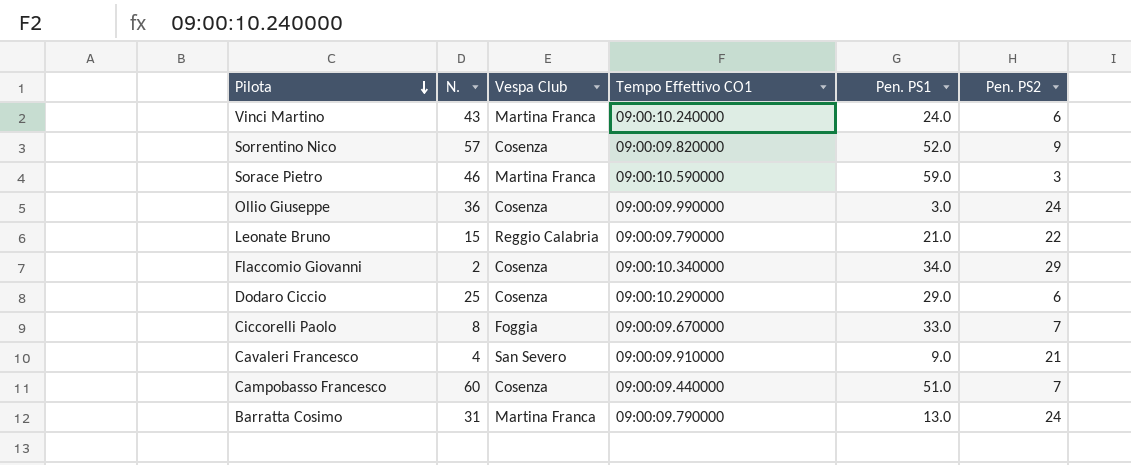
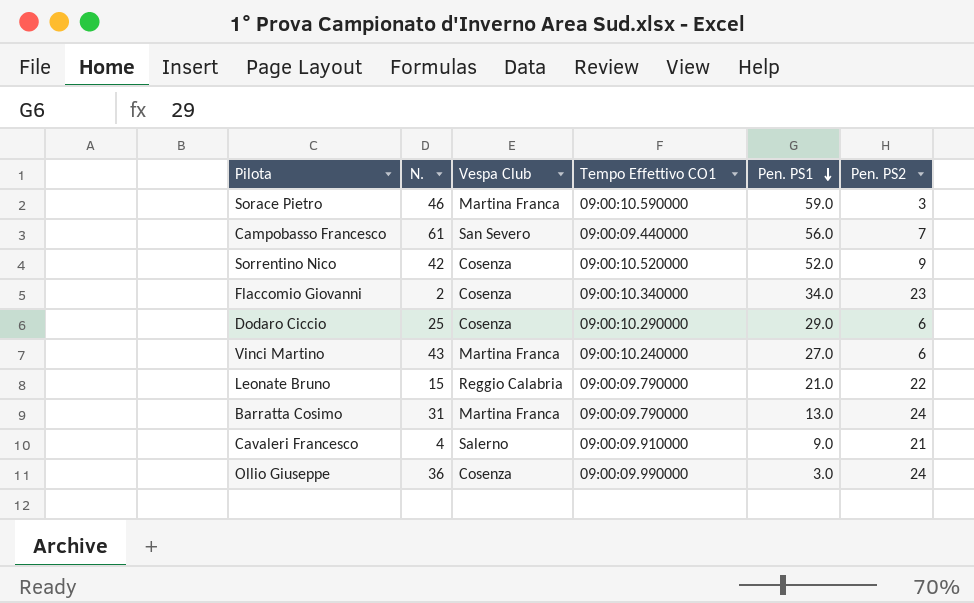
row order: Pilota descending -> Pen. PS1 descending
row Ciccorelli Paolo: 8 | Foggia | 09:00:09.670000 | 33.0 | 7 -> none
Campobasso Francesco | N.: 60 -> 61
Campobasso Francesco | Vespa Club: Cosenza -> San Severo
Campobasso Francesco | Pen. PS1: 51.0 -> 56.0
Sorrentino Nico | N.: 57 -> 42
Sorrentino Nico | Tempo Effettivo CO1: 09:00:09.820000 -> 09:00:10.520000
Flaccomio Giovanni | Pen. PS2: 29 -> 23
Vinci Martino | Pen. PS1: 24.0 -> 27.0
Cavaleri Francesco | Vespa Club: San Severo -> Salerno

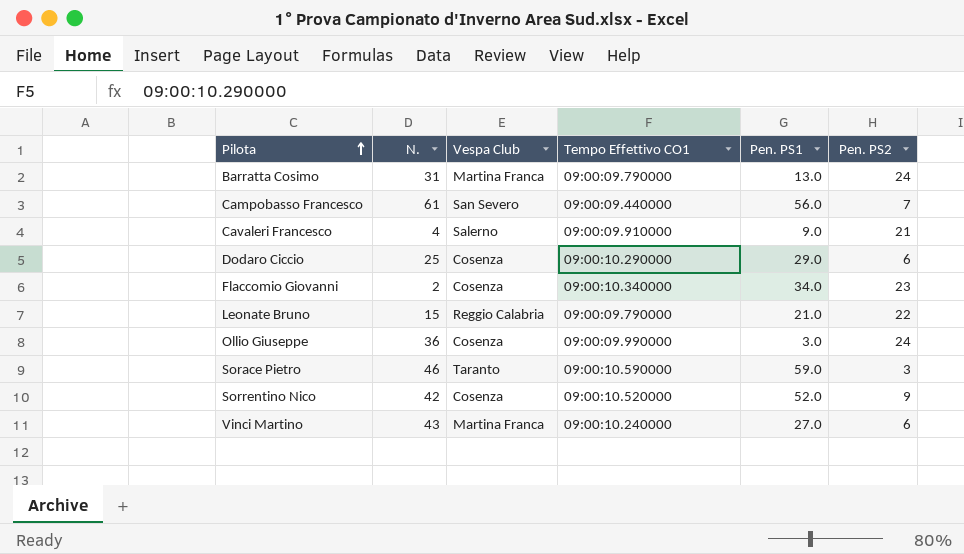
row order: Pen. PS1 descending -> Pilota ascending
Sorace Pietro | Vespa Club: Martina Franca -> Taranto

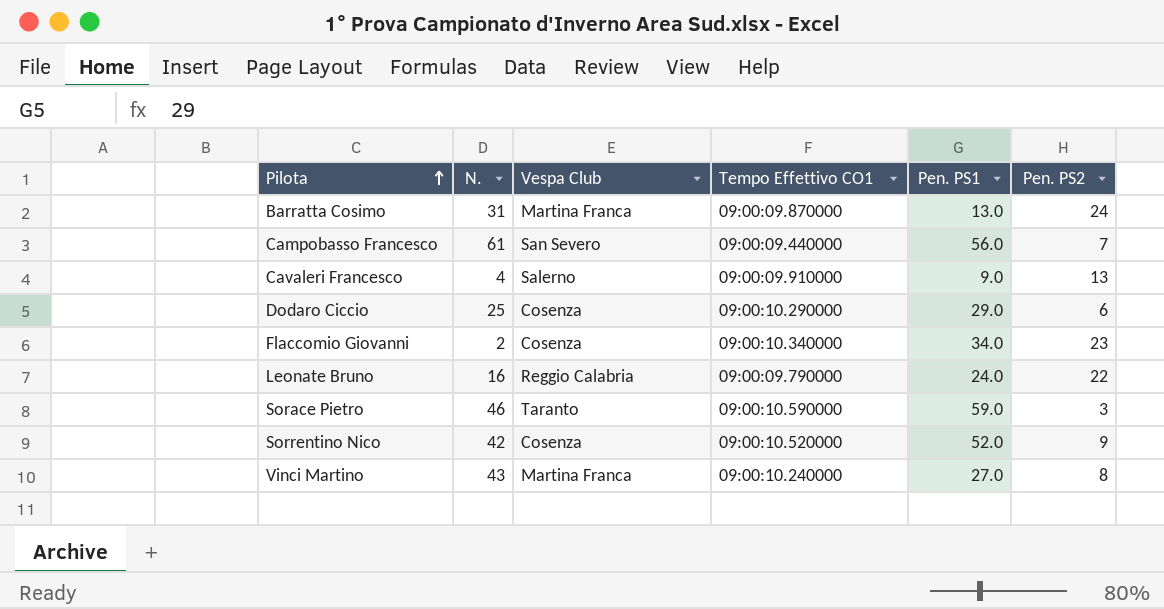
row Ollio Giuseppe: 36 | Cosenza | 09:00:09.990000 | 3.0 | 24 -> none
Barratta Cosimo | Tempo Effettivo CO1: 09:00:09.790000 -> 09:00:09.870000
Cavaleri Francesco | Pen. PS2: 21 -> 13
Leonate Bruno | N.: 15 -> 16
Leonate Bruno | Pen. PS1: 21.0 -> 24.0
Vinci Martino | Pen. PS2: 6 -> 8

